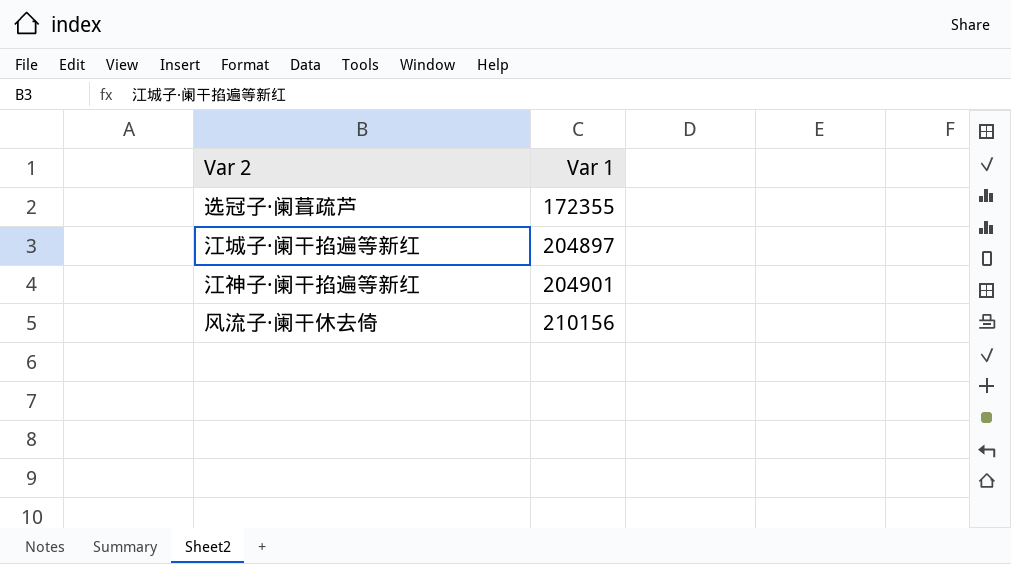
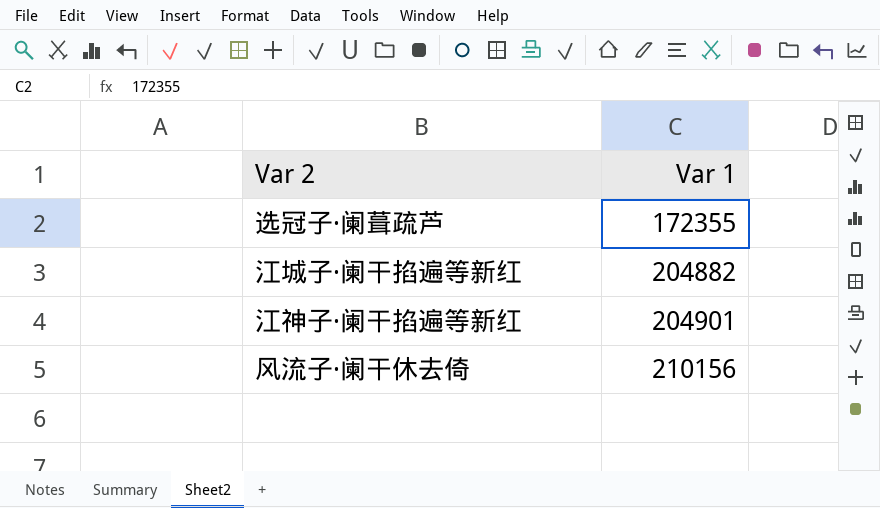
江城子·阑干掐遍等新红 | Var 1: 204897 -> 204882

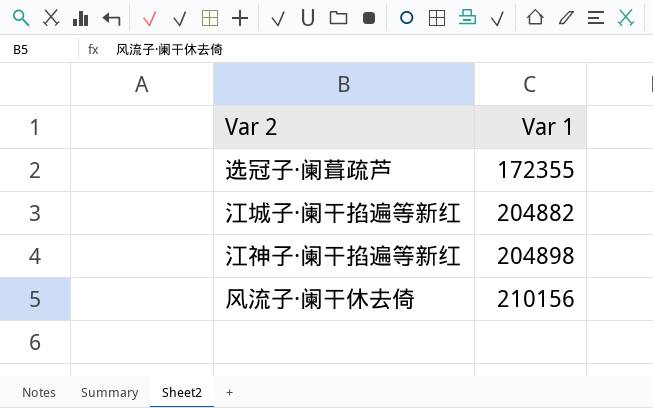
江神子·阑干掐遍等新红 | Var 1: 204901 -> 204898

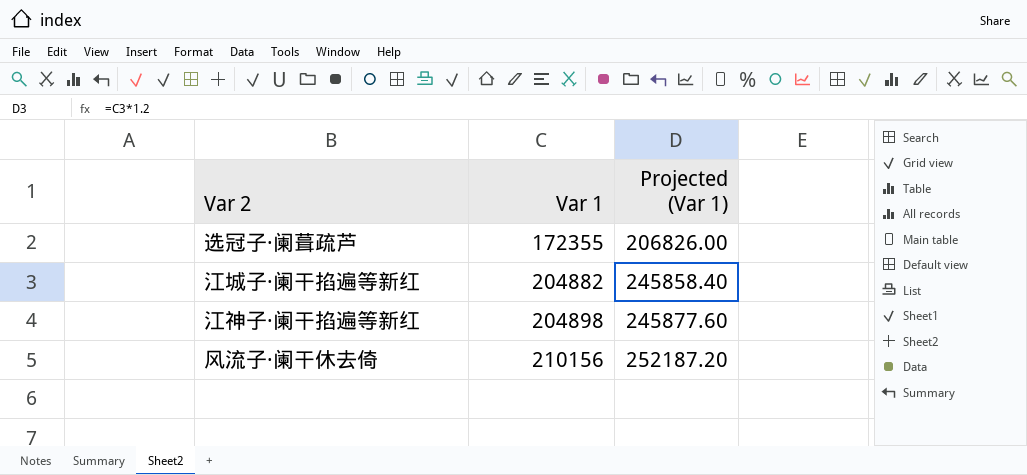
column Projected (Var 1) | formula: none -> [Var 1] * 1.2

